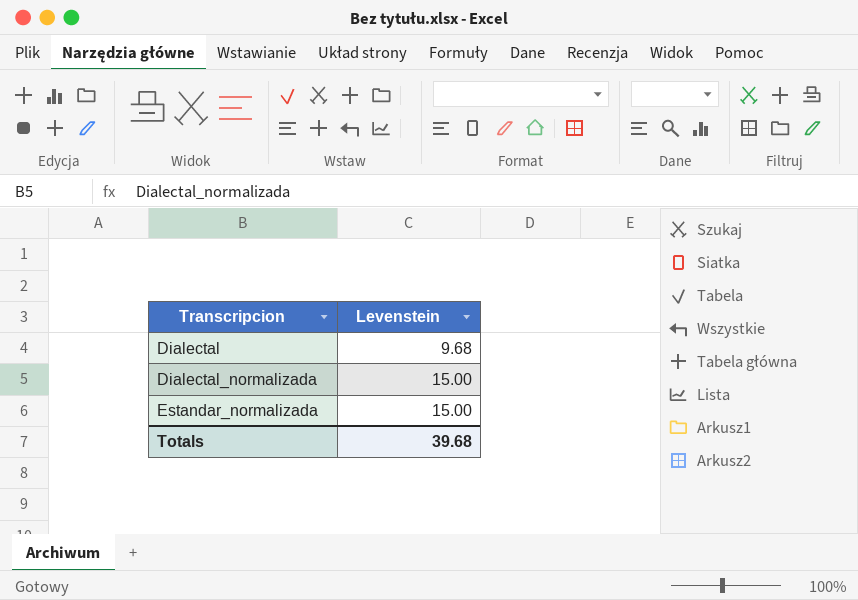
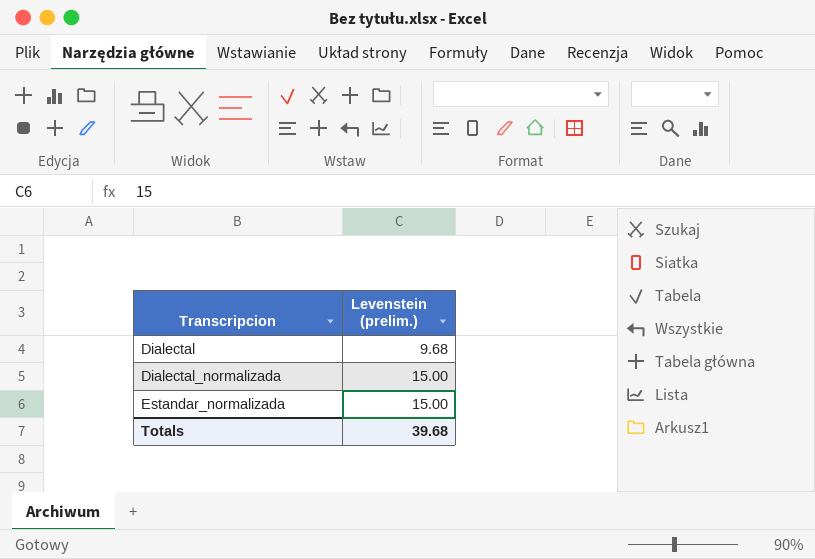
column name: Levenstein -> Levenstein (prelim.)

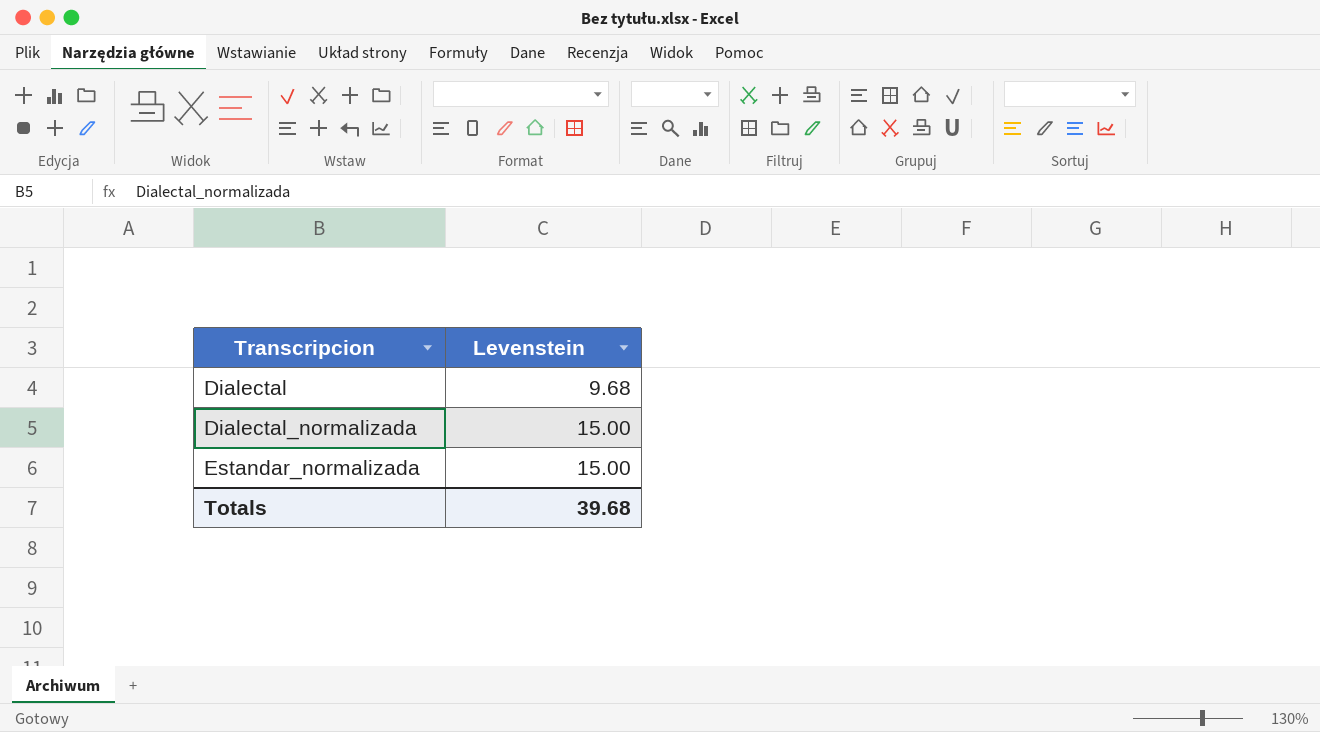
column name: Levenstein (prelim.) -> Levenstein

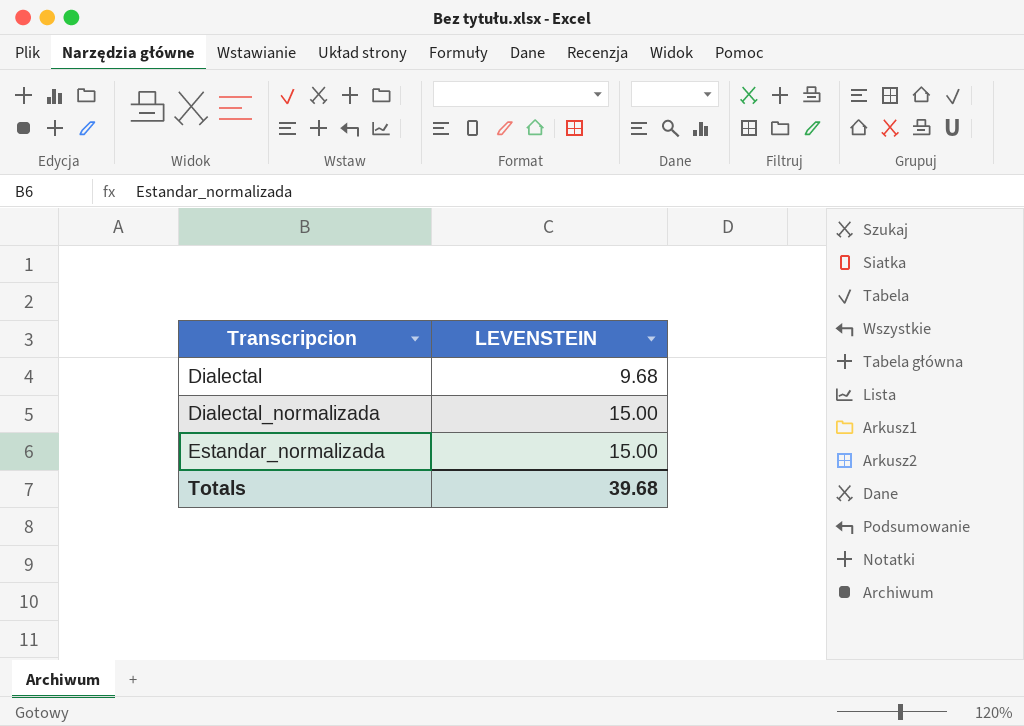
column name: Levenstein -> LEVENSTEIN

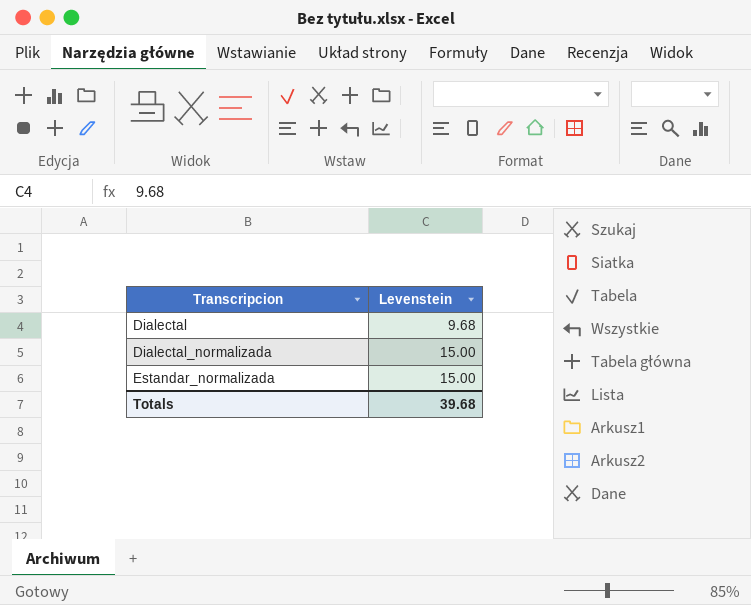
column name: LEVENSTEIN -> Levenstein

